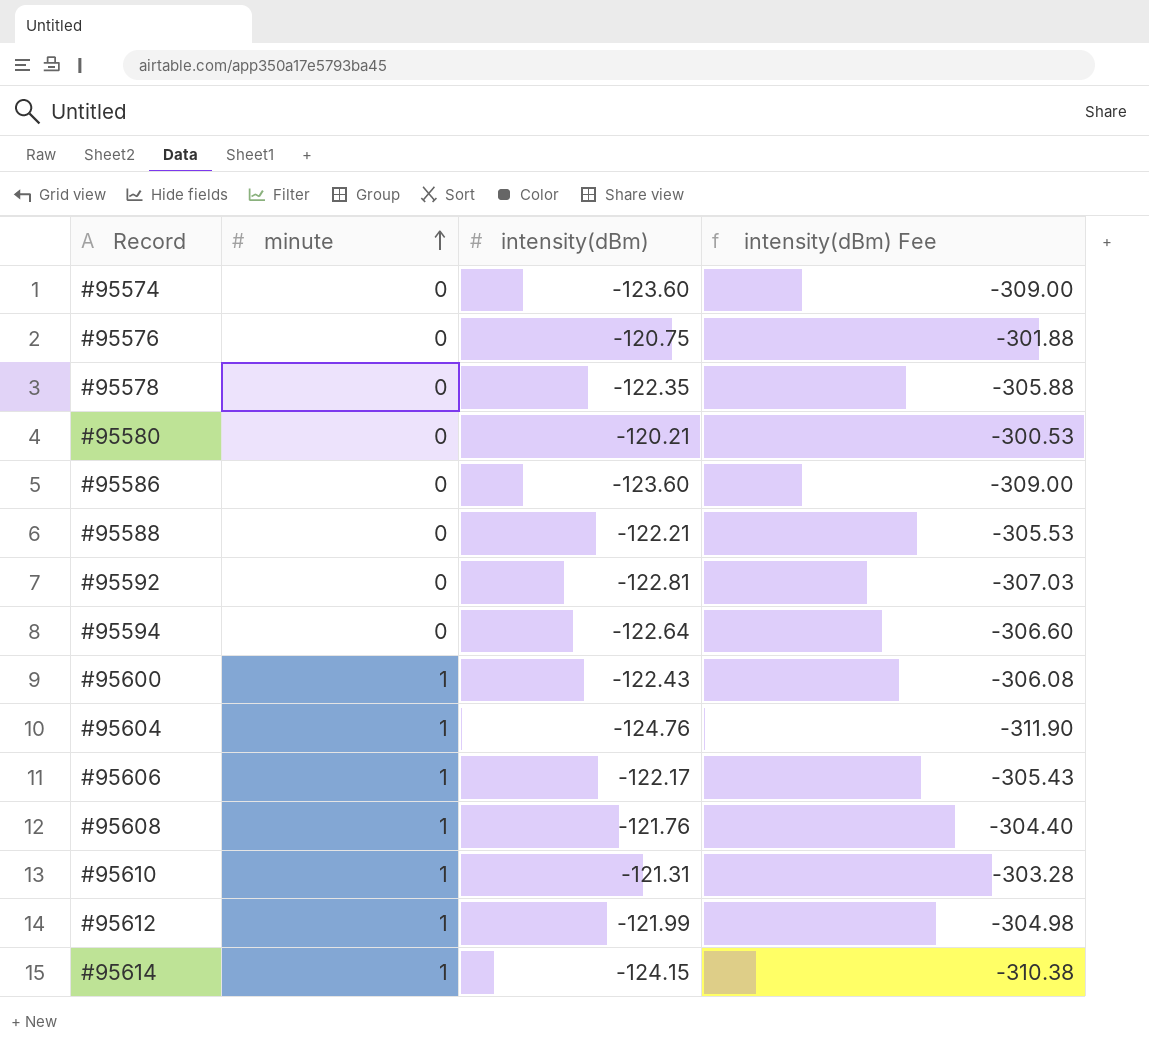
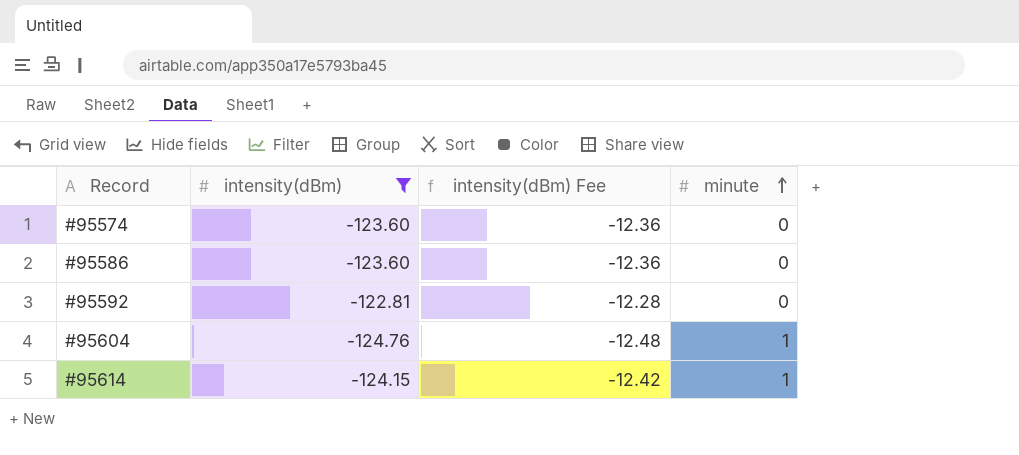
filter: none -> intensity(dBm) <= -122.81
column intensity(dBm) Fee | formula: [intensity(dBm)] * 2.5 -> [intensity(dBm)] * 0.1
column minute | position: 2 -> 4

